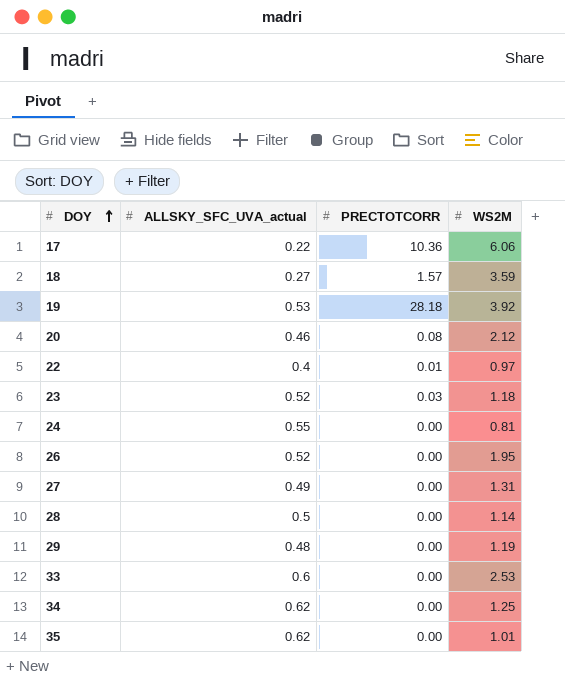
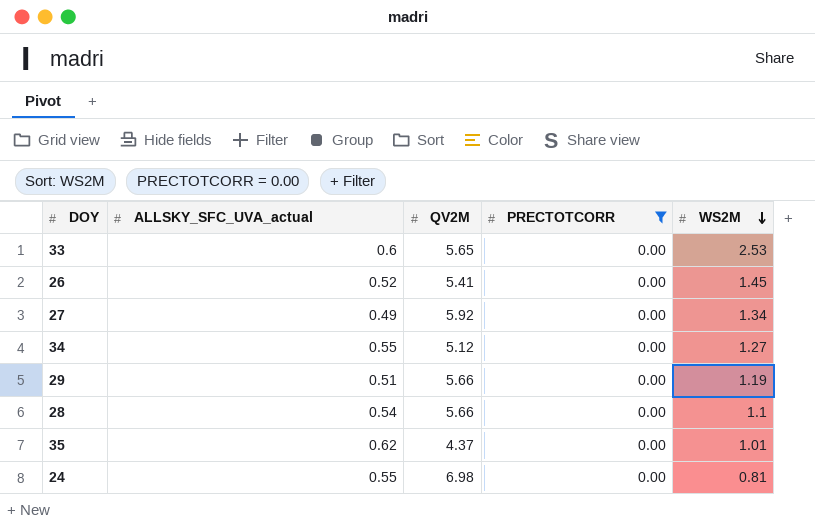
filter: none -> PRECTOTCORR = 0.00
row order: DOY ascending -> WS2M descending
column QV2M | position: none -> 3
26 | WS2M: 1.95 -> 1.45
27 | WS2M: 1.31 -> 1.34
34 | ALLSKY_SFC_UVA_actual: 0.62 -> 0.55
34 | WS2M: 1.25 -> 1.27
29 | ALLSKY_SFC_UVA_actual: 0.48 -> 0.51
28 | ALLSKY_SFC_UVA_actual: 0.5 -> 0.54
28 | WS2M: 1.14 -> 1.1

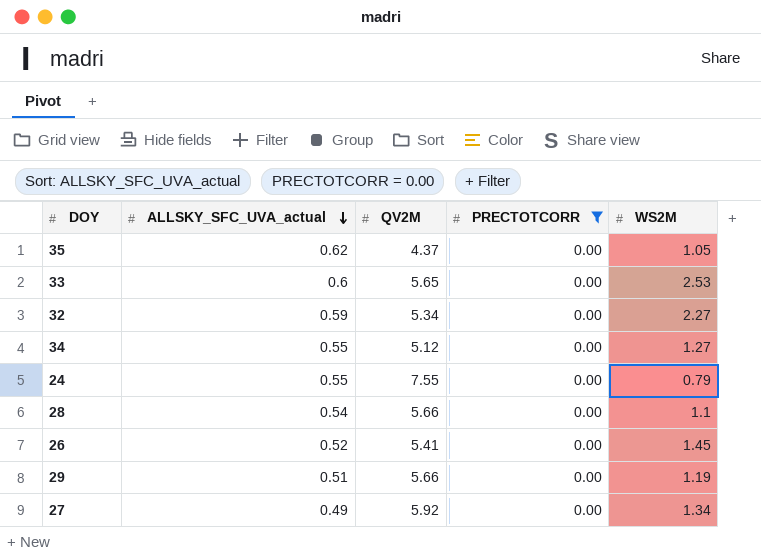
row order: WS2M descending -> ALLSKY_SFC_UVA_actual descending
35 | WS2M: 1.01 -> 1.05
row 32: none -> 0.59 | 5.34 | 0.00 | 2.27
24 | QV2M: 6.98 -> 7.55
24 | WS2M: 0.81 -> 0.79

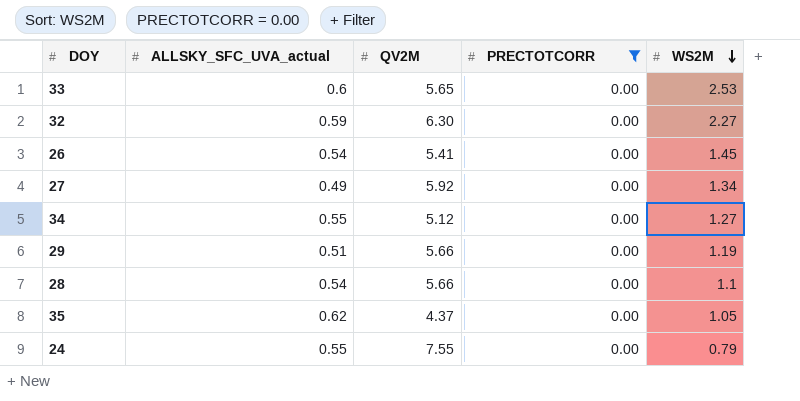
row order: ALLSKY_SFC_UVA_actual descending -> WS2M descending
32 | QV2M: 5.34 -> 6.30
26 | ALLSKY_SFC_UVA_actual: 0.52 -> 0.54

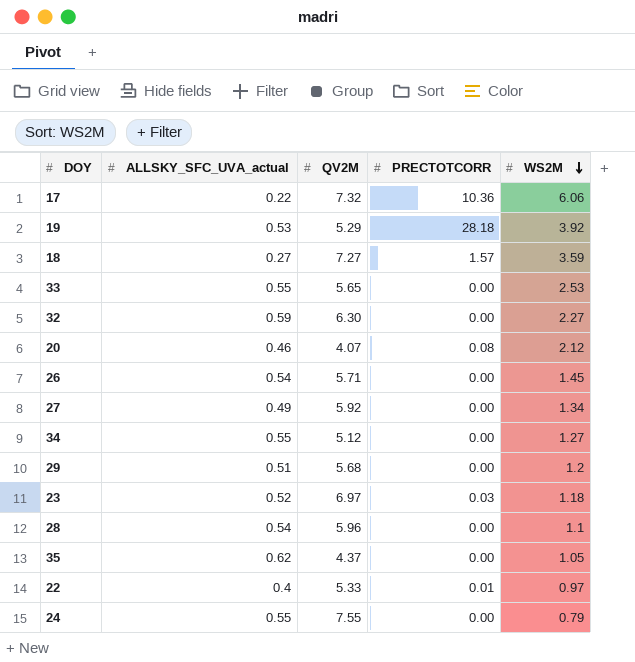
filter: PRECTOTCORR = 0.00 -> none
33 | ALLSKY_SFC_UVA_actual: 0.6 -> 0.55
26 | QV2M: 5.41 -> 5.71
29 | QV2M: 5.66 -> 5.68
29 | WS2M: 1.19 -> 1.2
28 | QV2M: 5.66 -> 5.96

